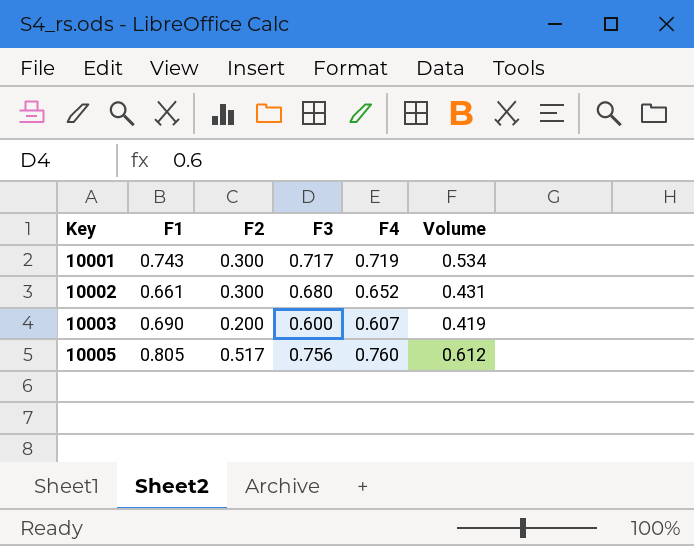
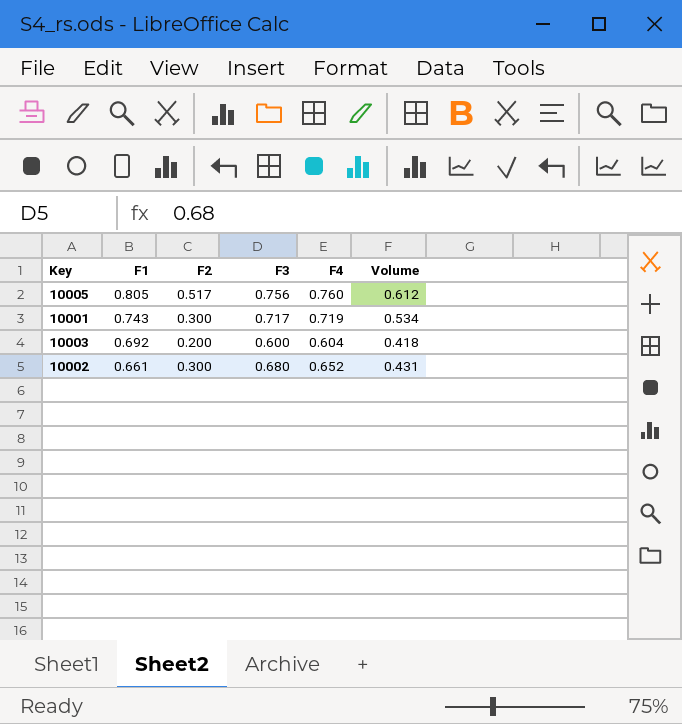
row order: Key ascending -> F1 descending
10003 | F1: 0.690 -> 0.692
10003 | F4: 0.607 -> 0.604
10003 | Volume: 0.419 -> 0.418

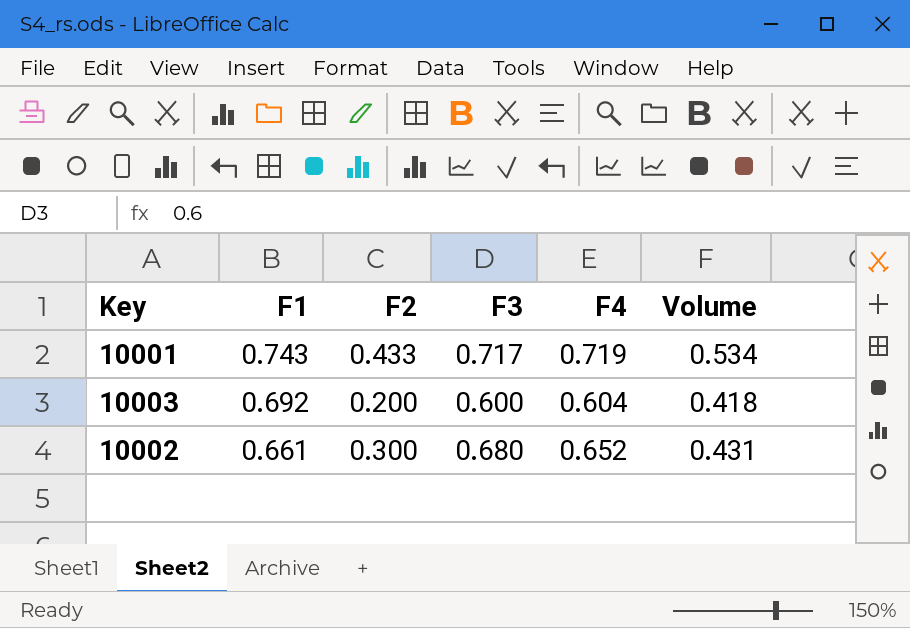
row 10005: 0.805 | 0.517 | 0.756 | 0.760 | 0.612 -> none
10001 | F2: 0.300 -> 0.433

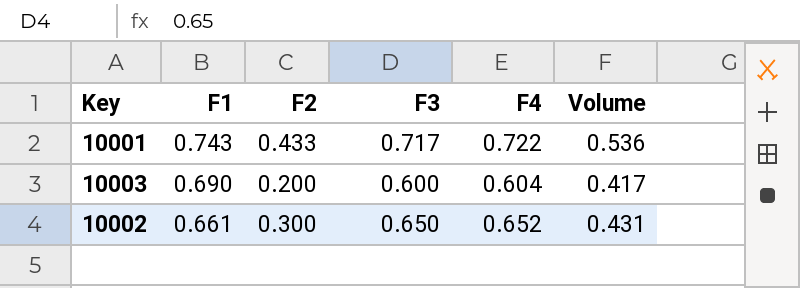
10001 | F4: 0.719 -> 0.722
10001 | Volume: 0.534 -> 0.536
10003 | F1: 0.692 -> 0.690
10003 | Volume: 0.418 -> 0.417
10002 | F3: 0.680 -> 0.650

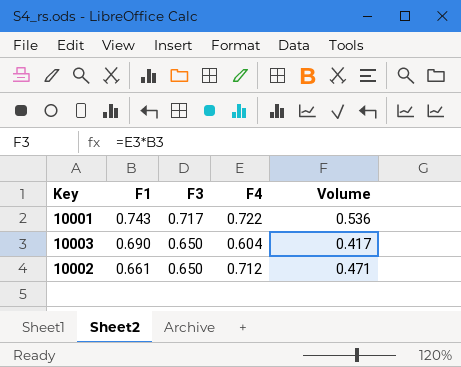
column F2 | position: 3 -> none
10003 | F3: 0.600 -> 0.650
10002 | F4: 0.652 -> 0.712
10002 | Volume: 0.431 -> 0.471

